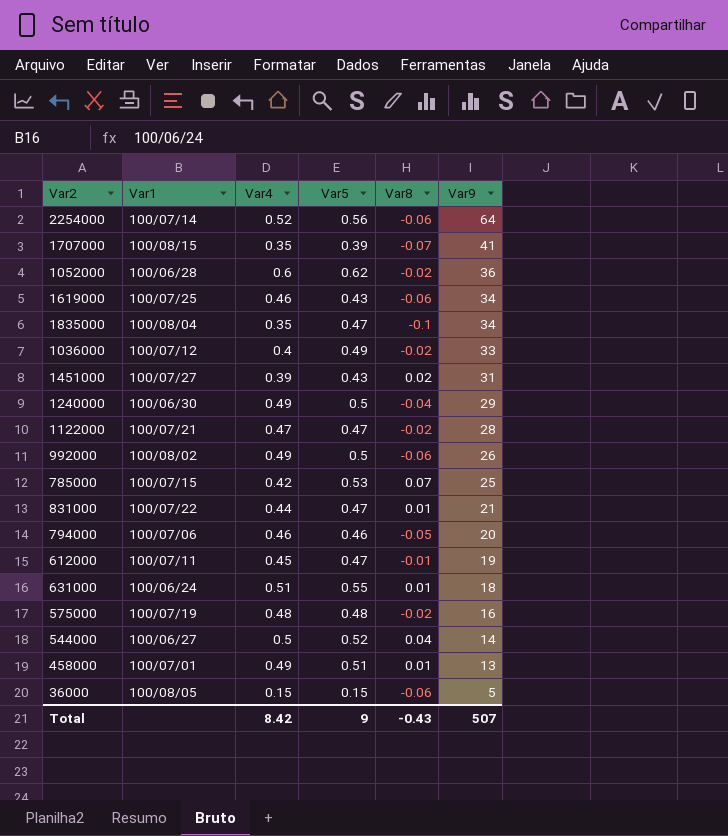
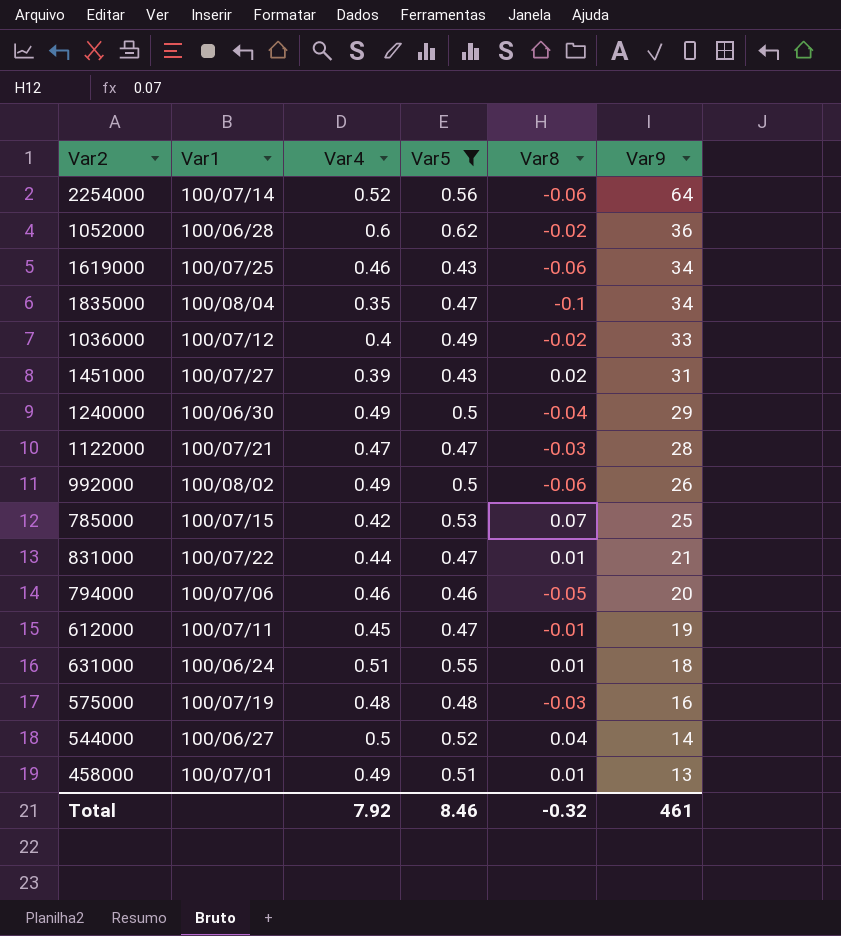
filter: none -> Var5 >= 0.43
1122000 | Var8: -0.02 -> -0.03
575000 | Var8: -0.02 -> -0.03
Total | Var4: 8.42 -> 7.92
Total | Var5: 9 -> 8.46
Total | Var8: -0.43 -> -0.32
Total | Var9: 507 -> 461

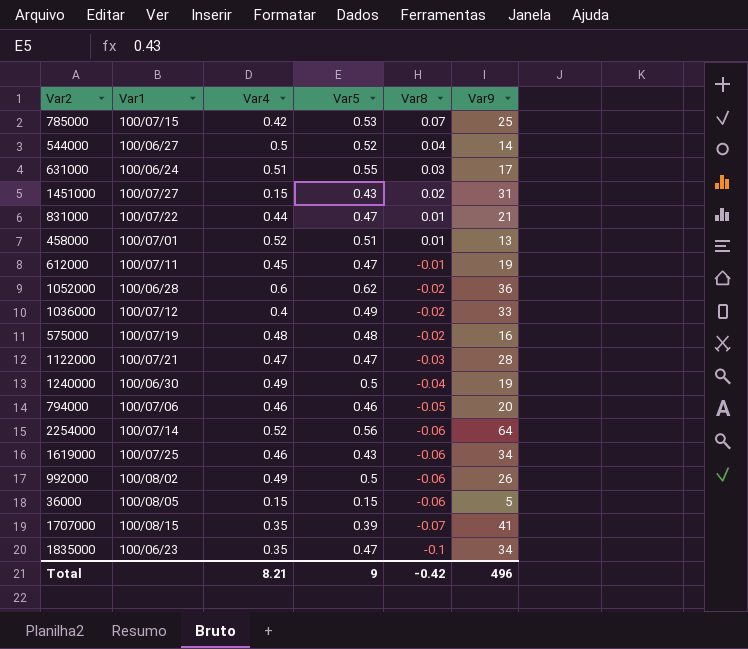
filter: Var5 >= 0.43 -> none
row order: Var9 descending -> Var8 descending
631000 | Var8: 0.01 -> 0.03
631000 | Var9: 18 -> 17
1451000 | Var4: 0.39 -> 0.15
458000 | Var4: 0.49 -> 0.52
575000 | Var8: -0.03 -> -0.02
1240000 | Var9: 29 -> 19
1835000 | Var1: 100/08/04 -> 100/06/23
Total | Var4: 7.92 -> 8.21
Total | Var5: 8.46 -> 9
Total | Var8: -0.32 -> -0.42
Total | Var9: 461 -> 496

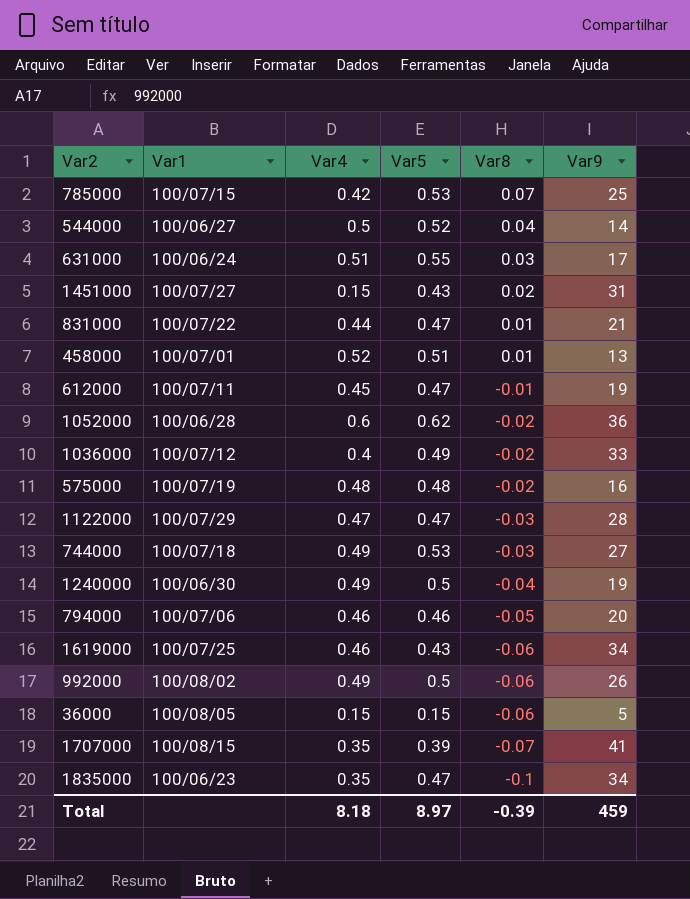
row 2254000: 100/07/14 | 0.52 | 0.56 | -0.06 | 64 -> none
1122000 | Var1: 100/07/21 -> 100/07/29
row 744000: none -> 100/07/18 | 0.49 | 0.53 | -0.03 | 27
Total | Var4: 8.21 -> 8.18
Total | Var5: 9 -> 8.97
Total | Var8: -0.42 -> -0.39
Total | Var9: 496 -> 459

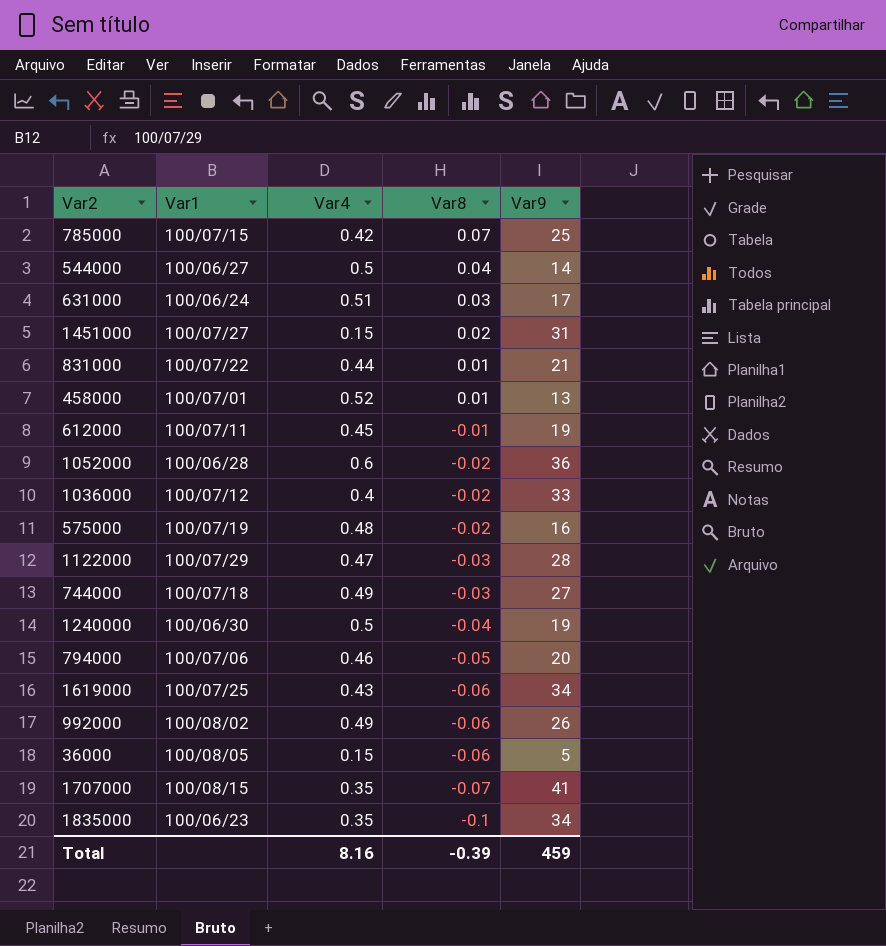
column Var5 | position: 4 -> none
1240000 | Var4: 0.49 -> 0.5
1619000 | Var4: 0.46 -> 0.43
Total | Var4: 8.18 -> 8.16

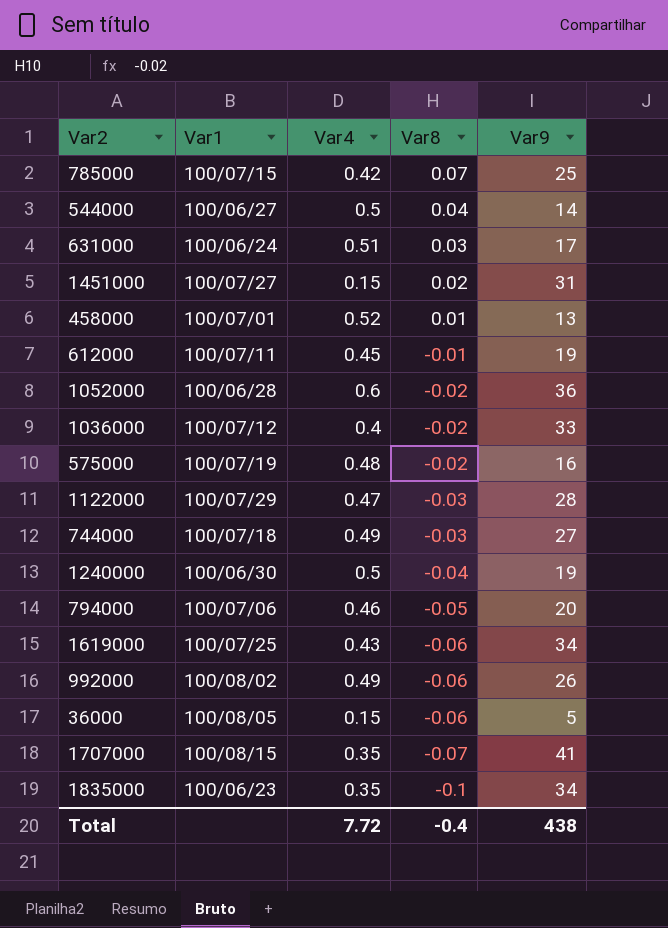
row 831000: 100/07/22 | 0.44 | 0.01 | 21 -> none
Total | Var4: 8.16 -> 7.72
Total | Var8: -0.39 -> -0.4
Total | Var9: 459 -> 438

